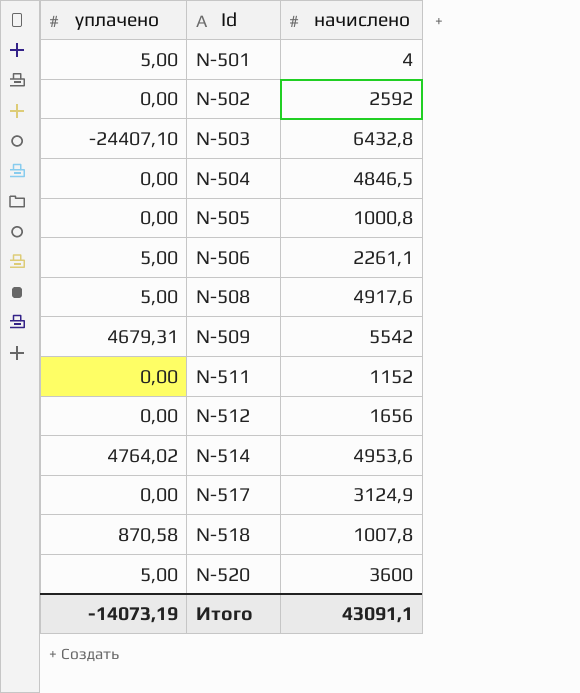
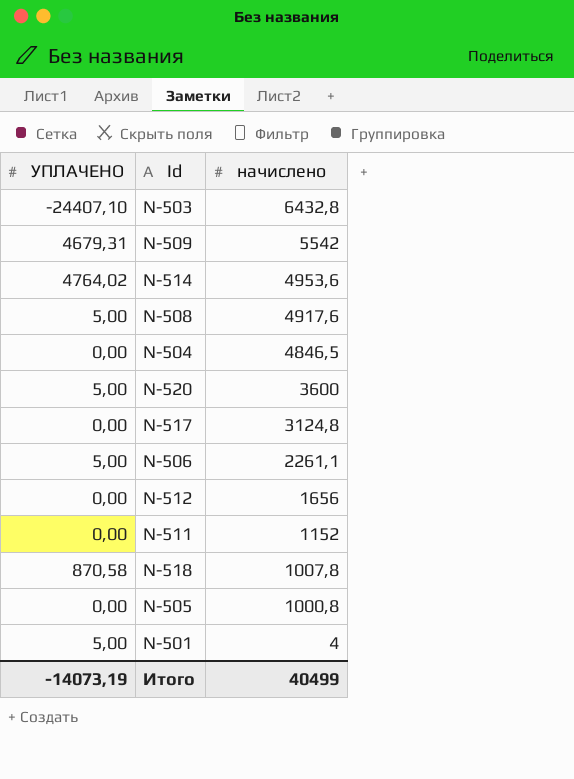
row order: Id ascending -> начислено descending
column name: уплачено -> УПЛАЧЕНО
row N-502: 0,00 | 2592 -> none
N-517 | начислено: 3124,9 -> 3124,8
Итого | начислено: 43091,1 -> 40499

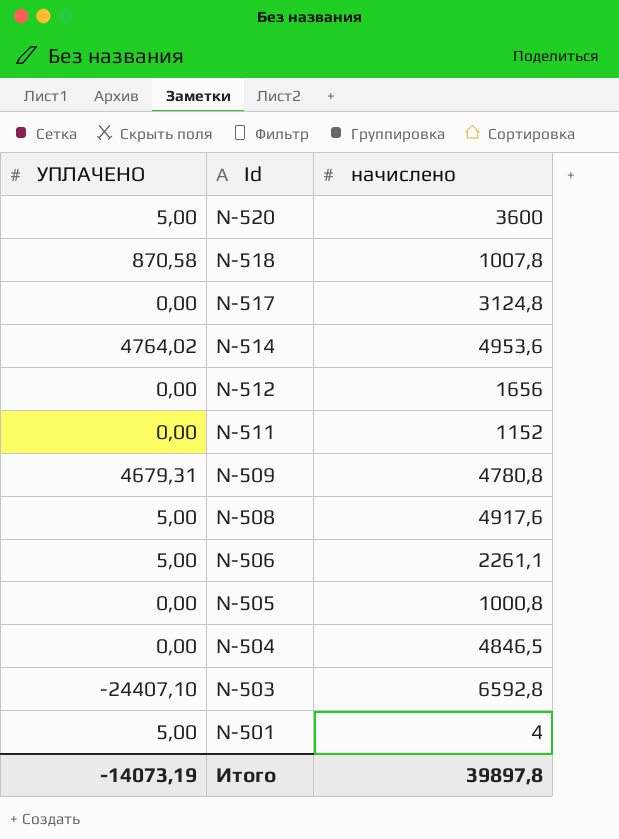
row order: начислено descending -> Id descending
N-509 | начислено: 5542 -> 4780,8
N-503 | начислено: 6432,8 -> 6592,8
Итого | начислено: 40499 -> 39897,8

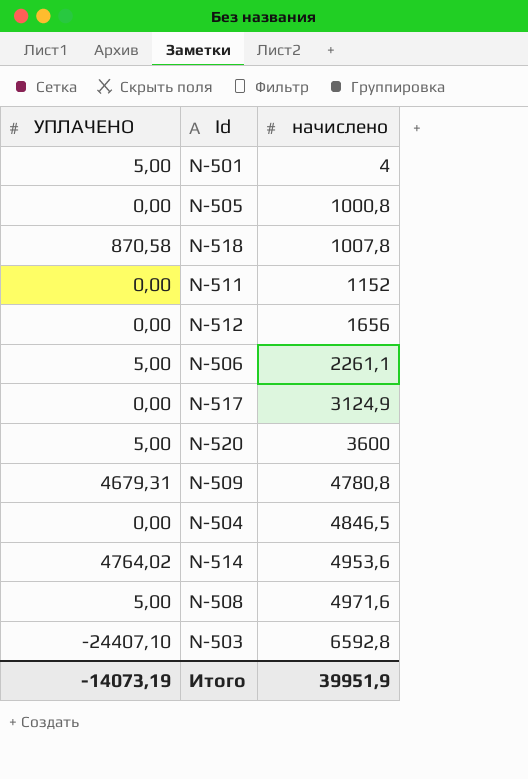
row order: Id descending -> начислено ascending
N-517 | начислено: 3124,8 -> 3124,9
N-508 | начислено: 4917,6 -> 4971,6
Итого | начислено: 39897,8 -> 39951,9

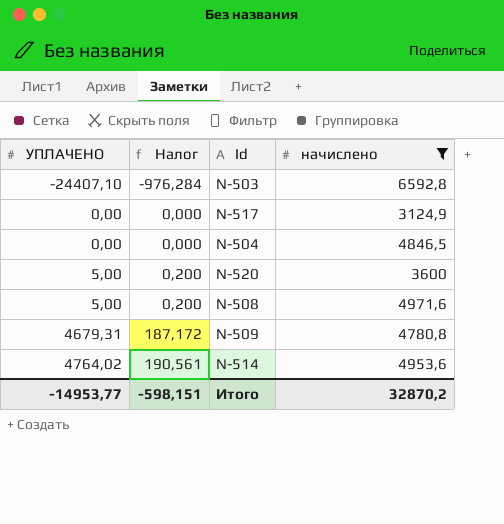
filter: none -> начислено >= 3124,9
row order: начислено ascending -> УПЛАЧЕНО ascending
column Налог | formula: none -> [УПЛАЧЕНО] * 0,04
Итого | УПЛАЧЕНО: -14073,19 -> -14953,77
Итого | начислено: 39951,9 -> 32870,2

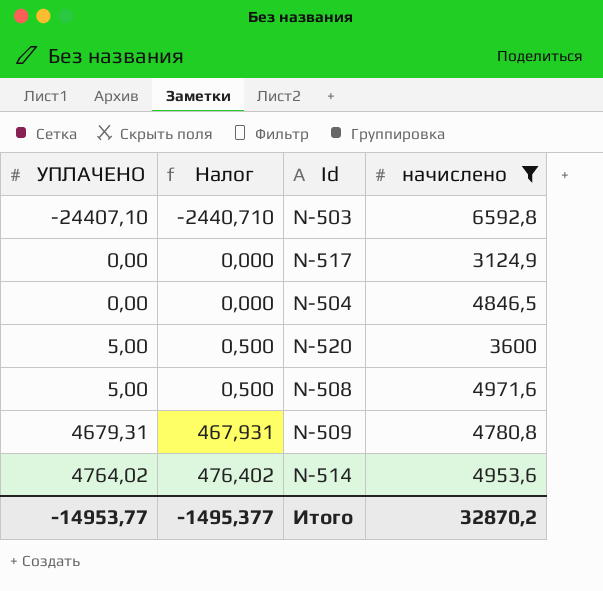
column Налог | formula: [УПЛАЧЕНО] * 0,04 -> [УПЛАЧЕНО] * 0,1
Итого | Налог: -598,151 -> -1495,377

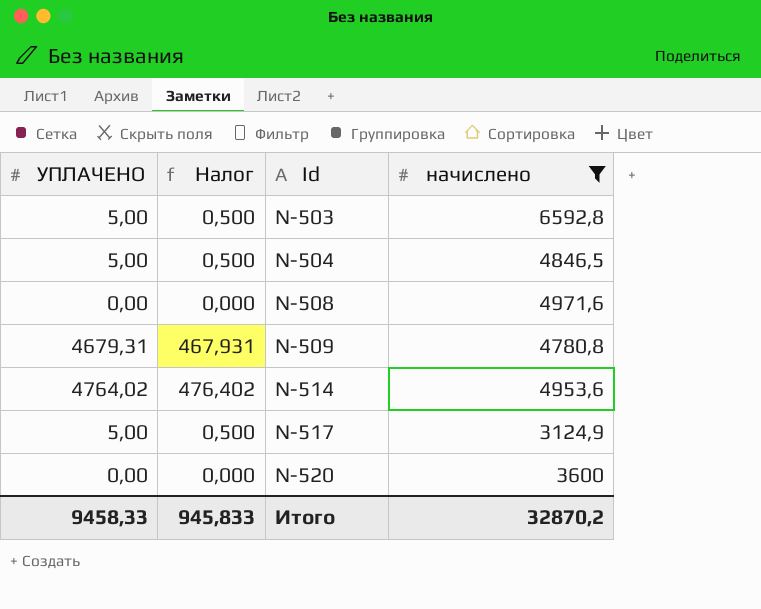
row order: УПЛАЧЕНО ascending -> Id ascending
N-503 | УПЛАЧЕНО: -24407,10 -> 5,00
N-503 | Налог: -2440,710 -> 0,500
N-504 | УПЛАЧЕНО: 0,00 -> 5,00
N-504 | Налог: 0,000 -> 0,500
N-508 | УПЛАЧЕНО: 5,00 -> 0,00
N-508 | Налог: 0,500 -> 0,000
N-517 | УПЛАЧЕНО: 0,00 -> 5,00
N-517 | Налог: 0,000 -> 0,500
N-520 | УПЛАЧЕНО: 5,00 -> 0,00
N-520 | Налог: 0,500 -> 0,000
Итого | УПЛАЧЕНО: -14953,77 -> 9458,33
Итого | Налог: -1495,377 -> 945,833

